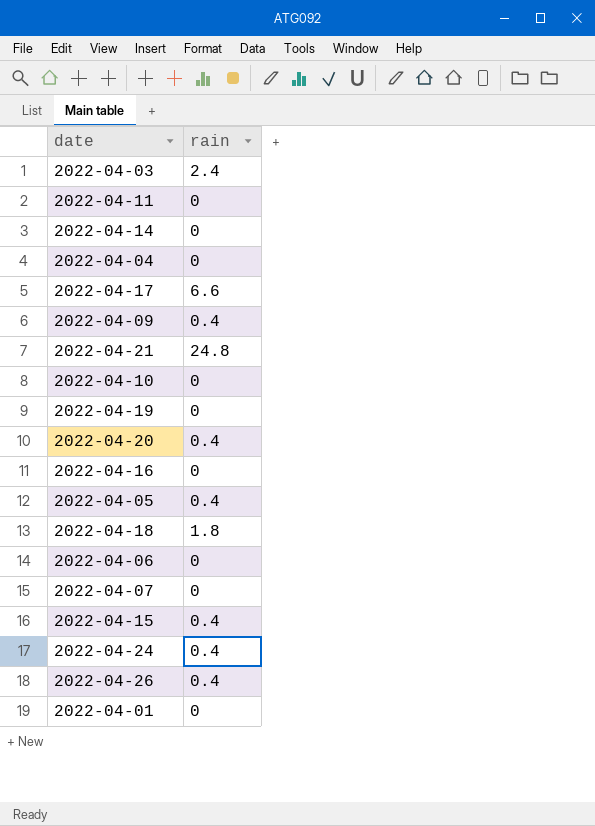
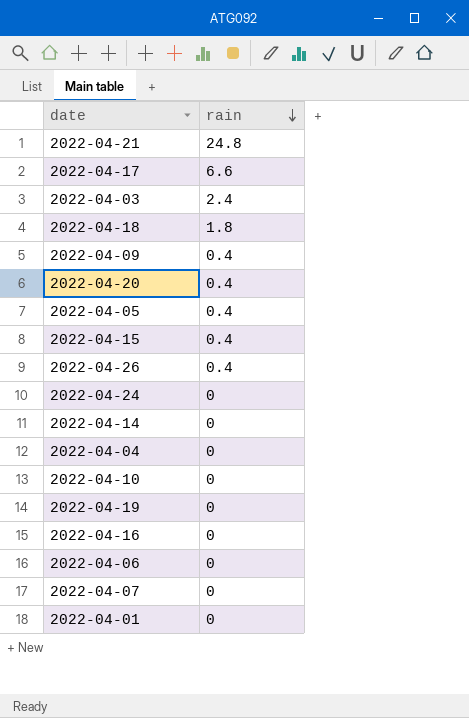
row order: none -> rain descending
row 2022-04-11: 0 -> none
2022-04-24 | rain: 0.4 -> 0

